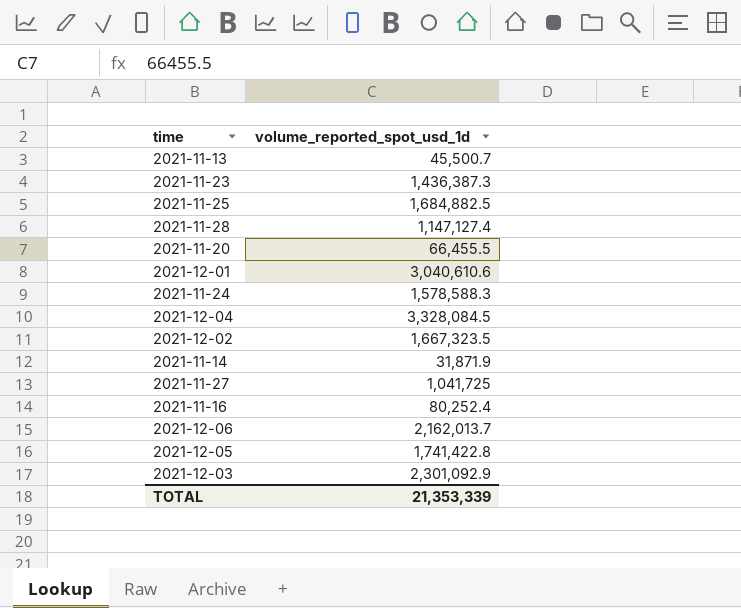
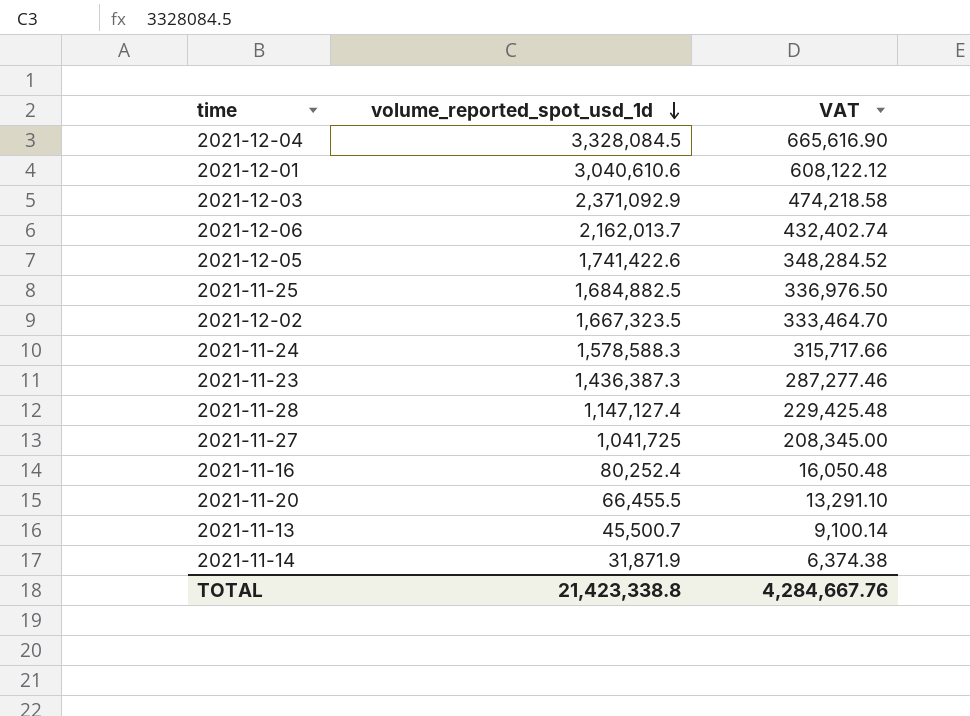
row order: none -> volume_reported_spot_usd_1d descending
column VAT | formula: none -> [volume_reported_spot_usd_1d] * 0.2
2021-12-03 | volume_reported_spot_usd_1d: 2,301,092.9 -> 2,371,092.9
2021-12-05 | volume_reported_spot_usd_1d: 1,741,422.8 -> 1,741,422.6
TOTAL | volume_reported_spot_usd_1d: 21,353,339 -> 21,423,338.8

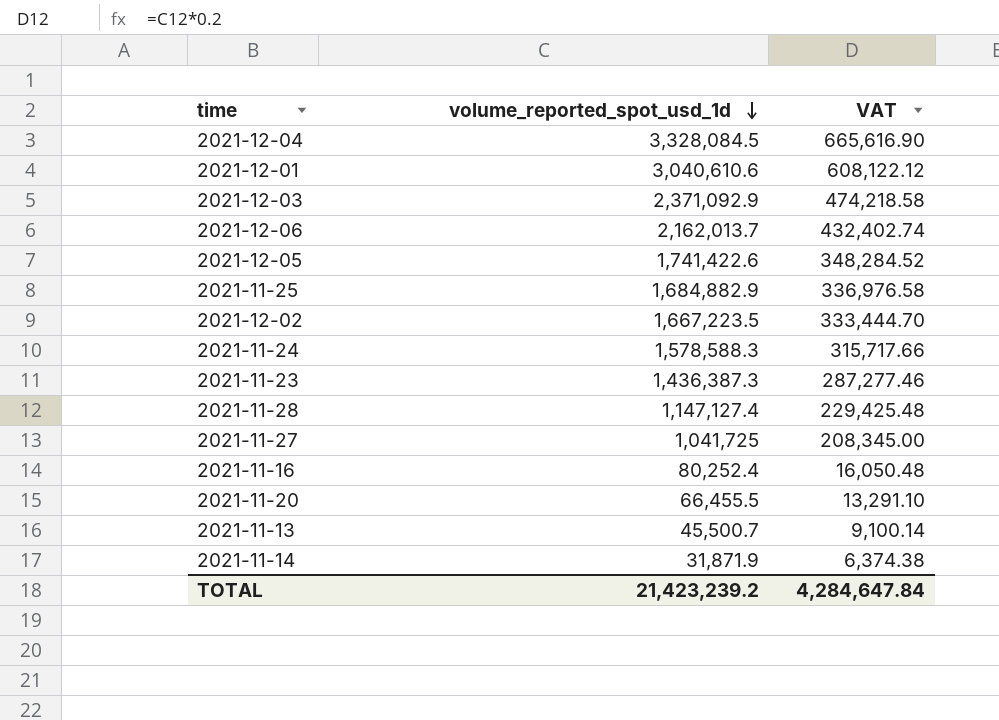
2021-11-25 | volume_reported_spot_usd_1d: 1,684,882.5 -> 1,684,882.9
2021-11-25 | VAT: 336,976.50 -> 336,976.58
2021-12-02 | volume_reported_spot_usd_1d: 1,667,323.5 -> 1,667,223.5
2021-12-02 | VAT: 333,464.70 -> 333,444.70
TOTAL | volume_reported_spot_usd_1d: 21,423,338.8 -> 21,423,239.2
TOTAL | VAT: 4,284,667.76 -> 4,284,647.84

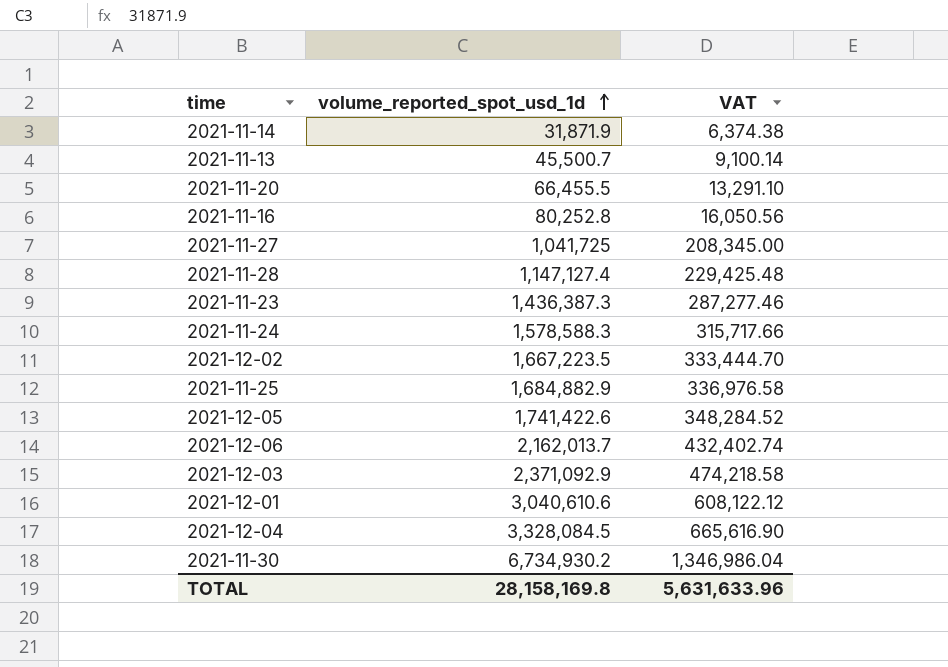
row order: volume_reported_spot_usd_1d descending -> volume_reported_spot_usd_1d ascending
2021-11-16 | volume_reported_spot_usd_1d: 80,252.4 -> 80,252.8
2021-11-16 | VAT: 16,050.48 -> 16,050.56
row 2021-11-30: none -> 6,734,930.2 | 1,346,986.04
TOTAL | volume_reported_spot_usd_1d: 21,423,239.2 -> 28,158,169.8
TOTAL | VAT: 4,284,647.84 -> 5,631,633.96

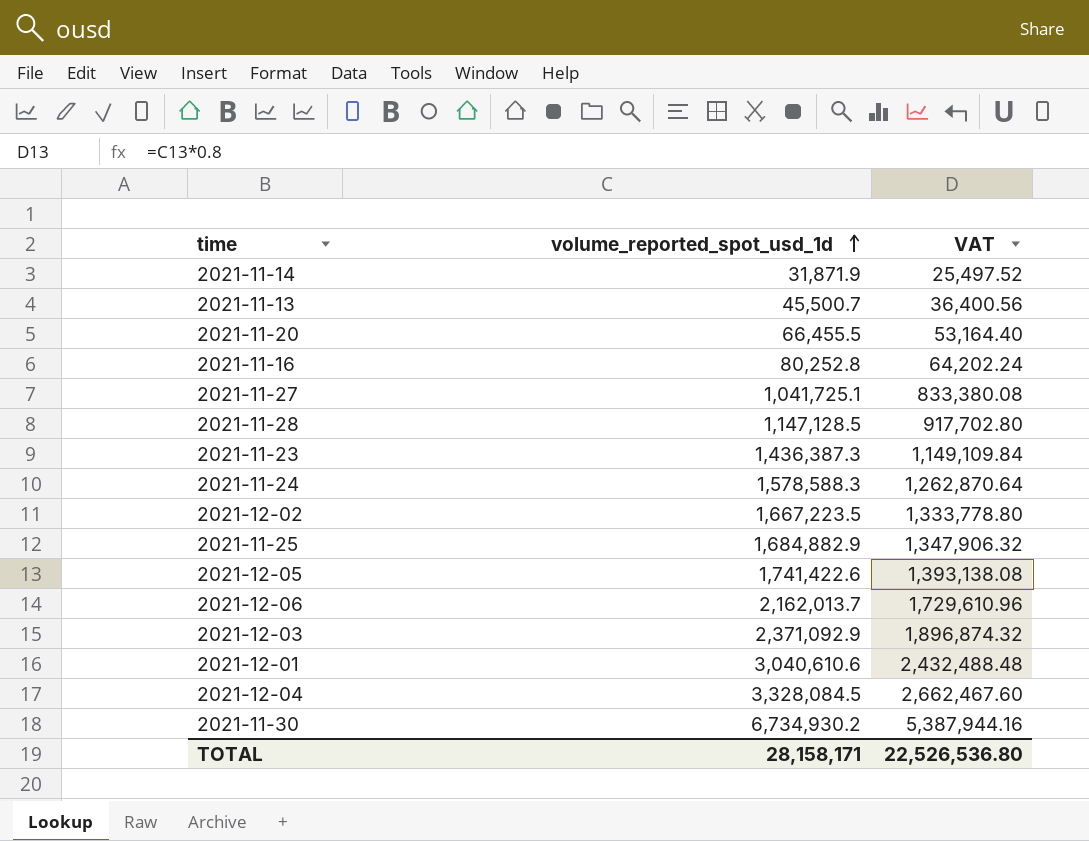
column VAT | formula: [volume_reported_spot_usd_1d] * 0.2 -> [volume_reported_spot_usd_1d] * 0.8
2021-11-27 | volume_reported_spot_usd_1d: 1,041,725 -> 1,041,725.1
2021-11-28 | volume_reported_spot_usd_1d: 1,147,127.4 -> 1,147,128.5
TOTAL | volume_reported_spot_usd_1d: 28,158,169.8 -> 28,158,171
TOTAL | VAT: 5,631,633.96 -> 22,526,536.80

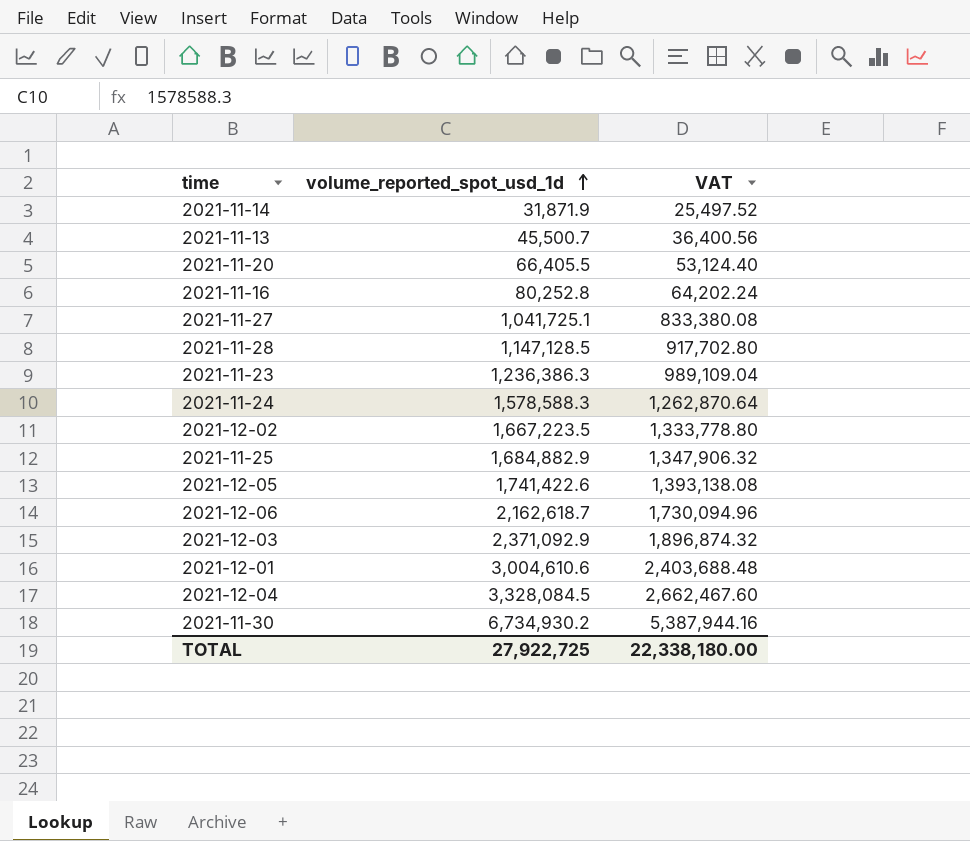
2021-11-20 | volume_reported_spot_usd_1d: 66,455.5 -> 66,405.5
2021-11-20 | VAT: 53,164.40 -> 53,124.40
2021-11-23 | volume_reported_spot_usd_1d: 1,436,387.3 -> 1,236,386.3
2021-11-23 | VAT: 1,149,109.84 -> 989,109.04
2021-12-06 | volume_reported_spot_usd_1d: 2,162,013.7 -> 2,162,618.7
2021-12-06 | VAT: 1,729,610.96 -> 1,730,094.96
2021-12-01 | volume_reported_spot_usd_1d: 3,040,610.6 -> 3,004,610.6
2021-12-01 | VAT: 2,432,488.48 -> 2,403,688.48
TOTAL | volume_reported_spot_usd_1d: 28,158,171 -> 27,922,725
TOTAL | VAT: 22,526,536.80 -> 22,338,180.00

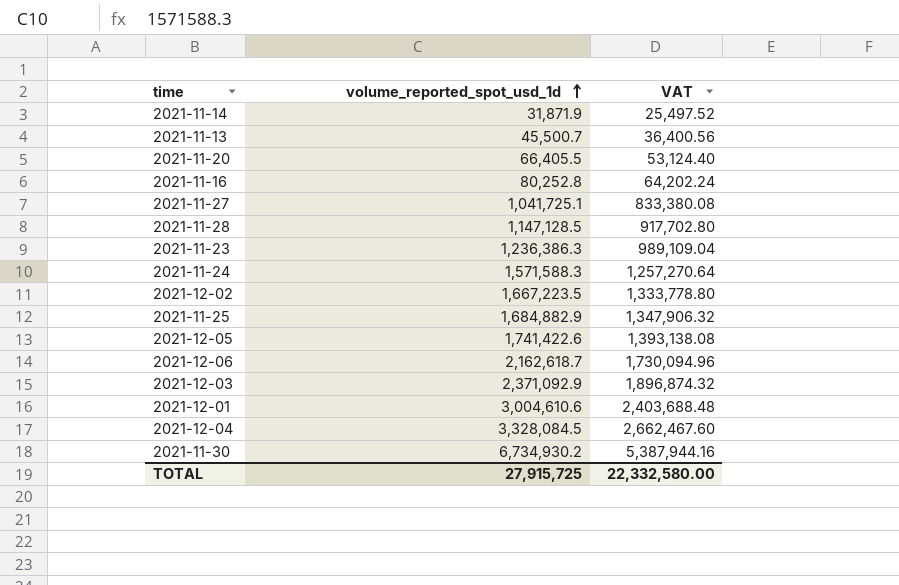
2021-11-24 | volume_reported_spot_usd_1d: 1,578,588.3 -> 1,571,588.3
2021-11-24 | VAT: 1,262,870.64 -> 1,257,270.64
TOTAL | volume_reported_spot_usd_1d: 27,922,725 -> 27,915,725
TOTAL | VAT: 22,338,180.00 -> 22,332,580.00

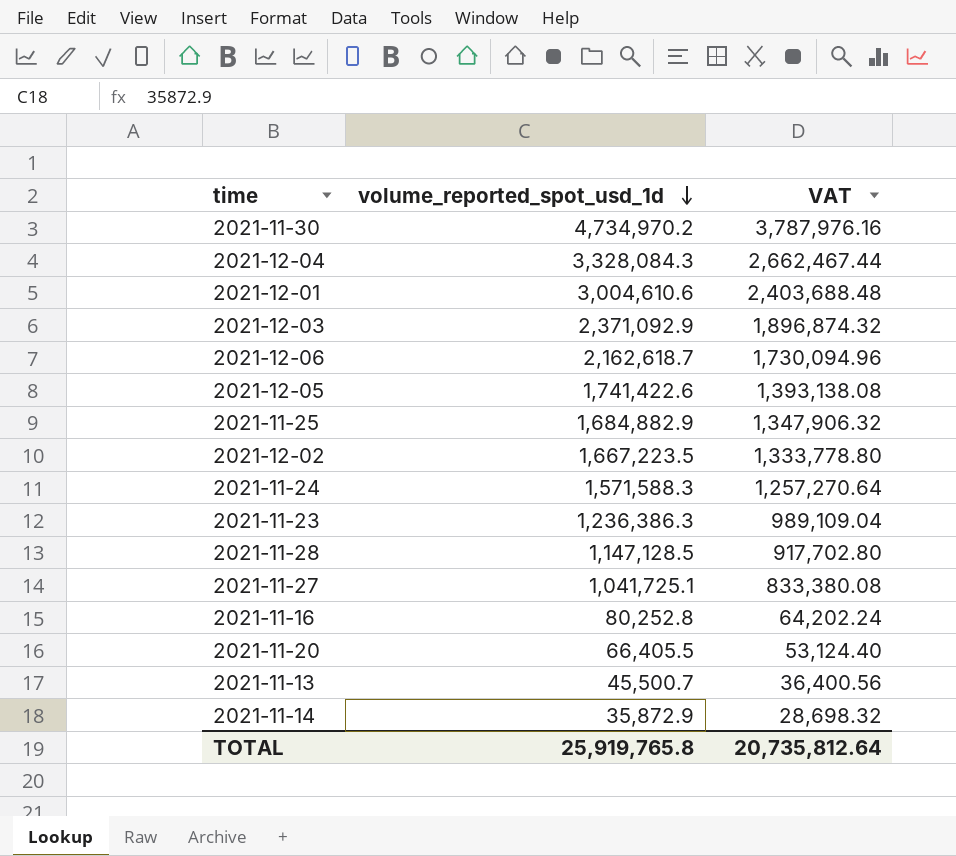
row order: volume_reported_spot_usd_1d ascending -> volume_reported_spot_usd_1d descending
2021-11-30 | volume_reported_spot_usd_1d: 6,734,930.2 -> 4,734,970.2
2021-11-30 | VAT: 5,387,944.16 -> 3,787,976.16
2021-12-04 | volume_reported_spot_usd_1d: 3,328,084.5 -> 3,328,084.3
2021-12-04 | VAT: 2,662,467.60 -> 2,662,467.44
2021-11-14 | volume_reported_spot_usd_1d: 31,871.9 -> 35,872.9
2021-11-14 | VAT: 25,497.52 -> 28,698.32
TOTAL | volume_reported_spot_usd_1d: 27,915,725 -> 25,919,765.8
TOTAL | VAT: 22,332,580.00 -> 20,735,812.64

